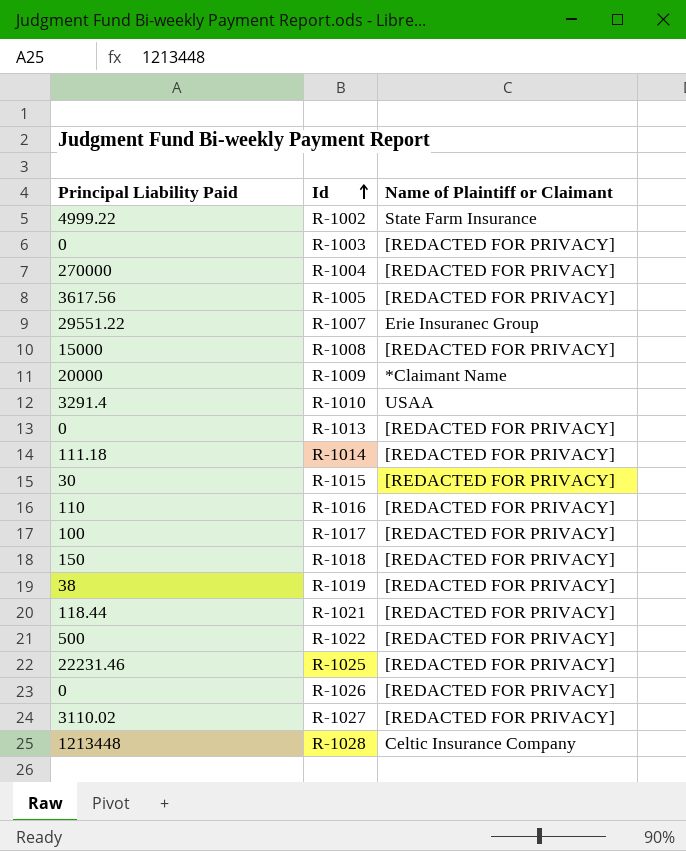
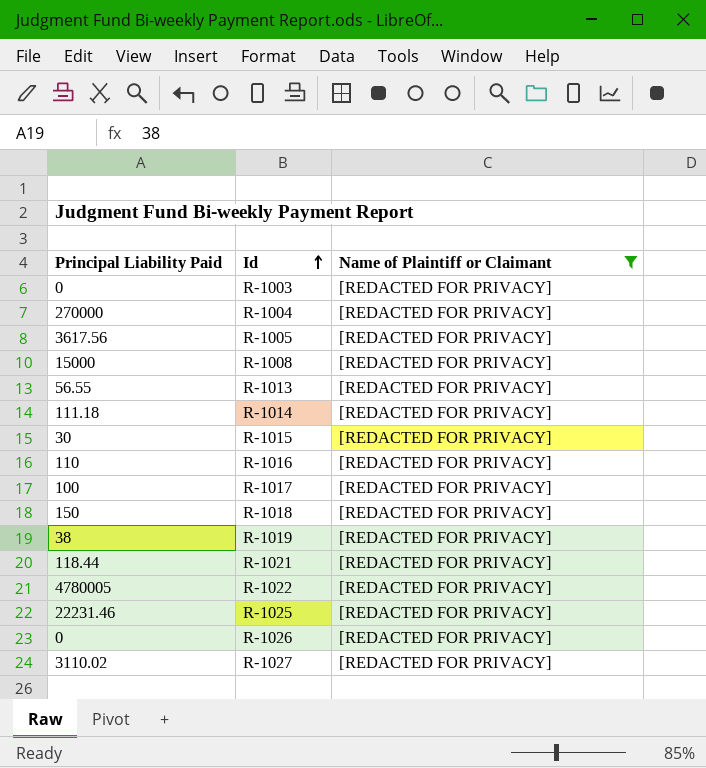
filter: none -> Name of Plaintiff or Claimant = [REDACTED FOR PRIVACY]
R-1013 | Principal Liability Paid: 0 -> 56.55
R-1022 | Principal Liability Paid: 500 -> 4780005

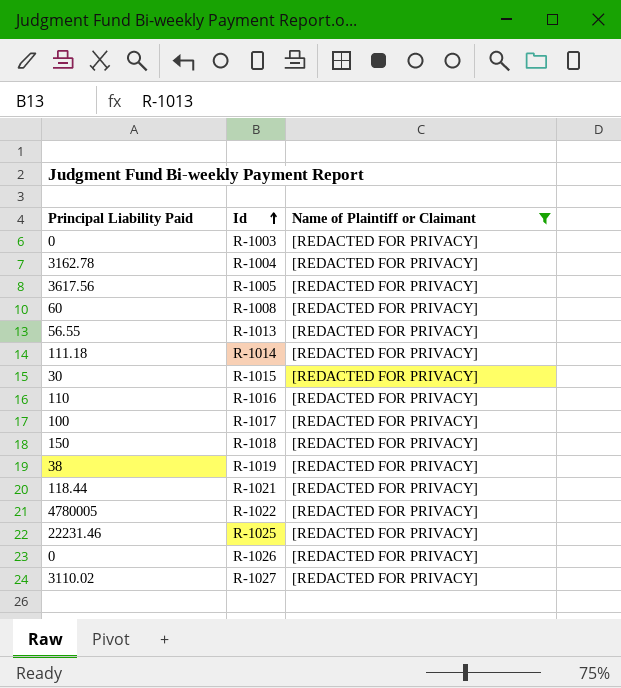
R-1004 | Principal Liability Paid: 270000 -> 3162.78
R-1008 | Principal Liability Paid: 15000 -> 60

